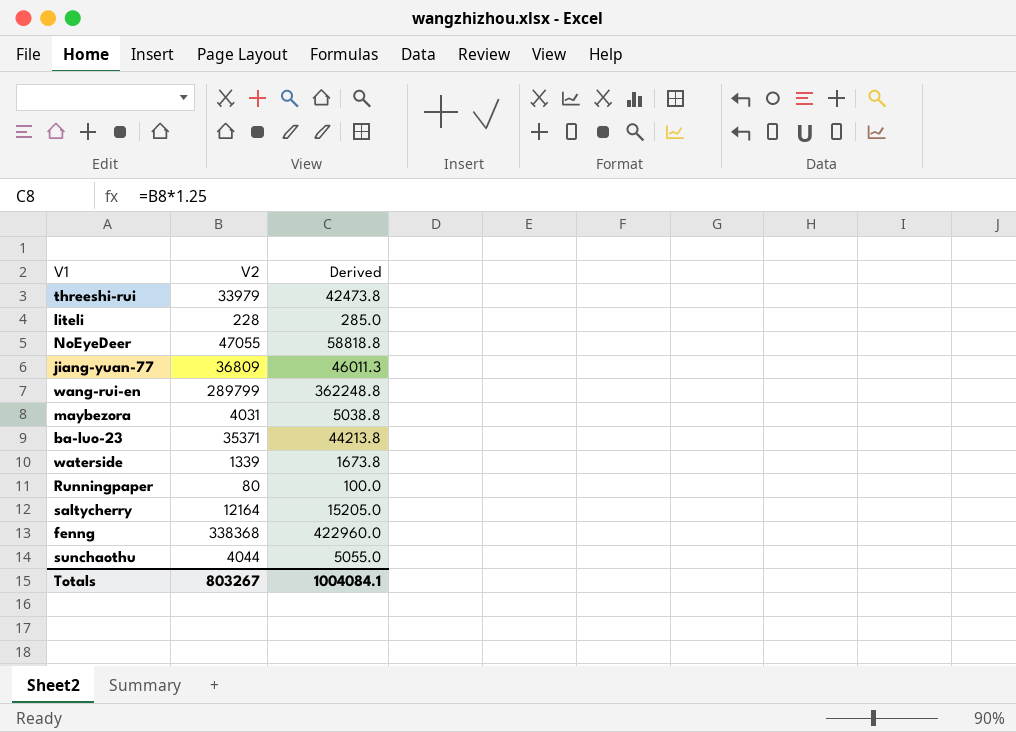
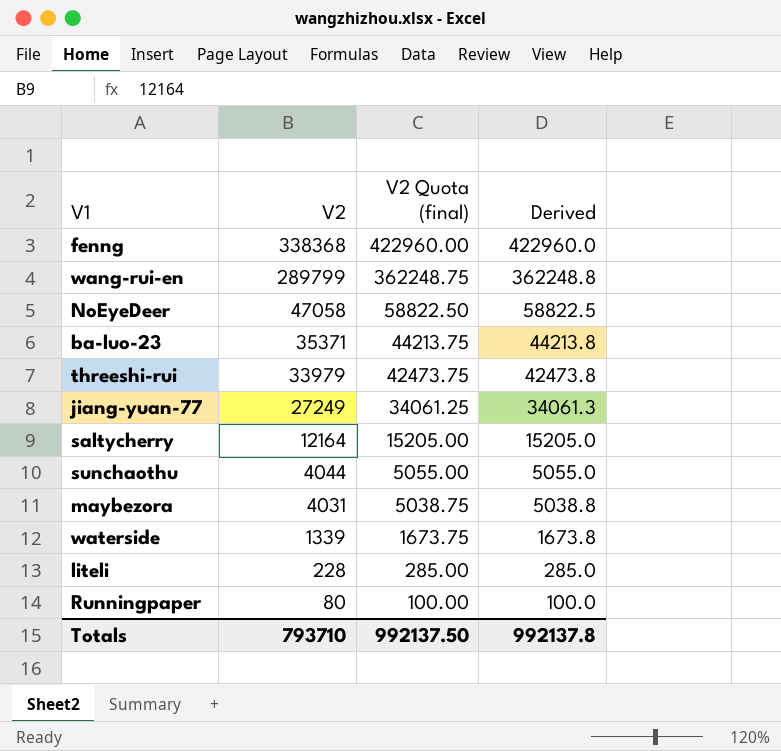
row order: none -> V2 descending
column V2 Quota (final) | formula: none -> [V2] * 1.25
NoEyeDeer | V2: 47055 -> 47058
NoEyeDeer | Derived: 58818.8 -> 58822.5
jiang-yuan-77 | V2: 36809 -> 27249
jiang-yuan-77 | Derived: 46011.3 -> 34061.3
Totals | V2: 803267 -> 793710
Totals | Derived: 1004084.1 -> 992137.8

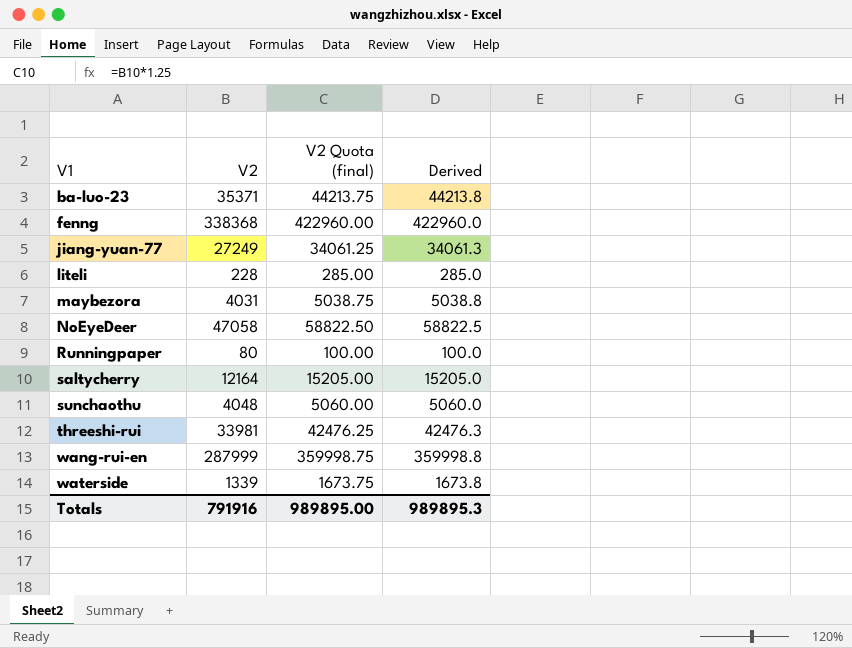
row order: V2 descending -> V1 ascending
sunchaothu | V2: 4044 -> 4048
sunchaothu | V2 Quota (final): 5055.00 -> 5060.00
sunchaothu | Derived: 5055.0 -> 5060.0
threeshi-rui | V2: 33979 -> 33981
threeshi-rui | V2 Quota (final): 42473.75 -> 42476.25
threeshi-rui | Derived: 42473.8 -> 42476.3
wang-rui-en | V2: 289799 -> 287999
wang-rui-en | V2 Quota (final): 362248.75 -> 359998.75
wang-rui-en | Derived: 362248.8 -> 359998.8
Totals | V2: 793710 -> 791916
Totals | V2 Quota (final): 992137.50 -> 989895.00
Totals | Derived: 992137.8 -> 989895.3

